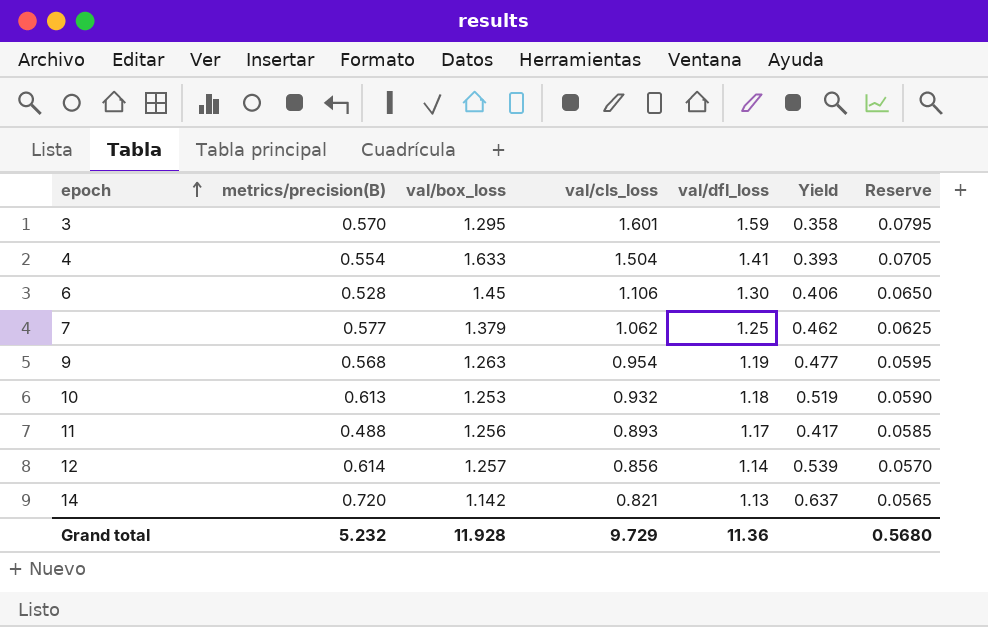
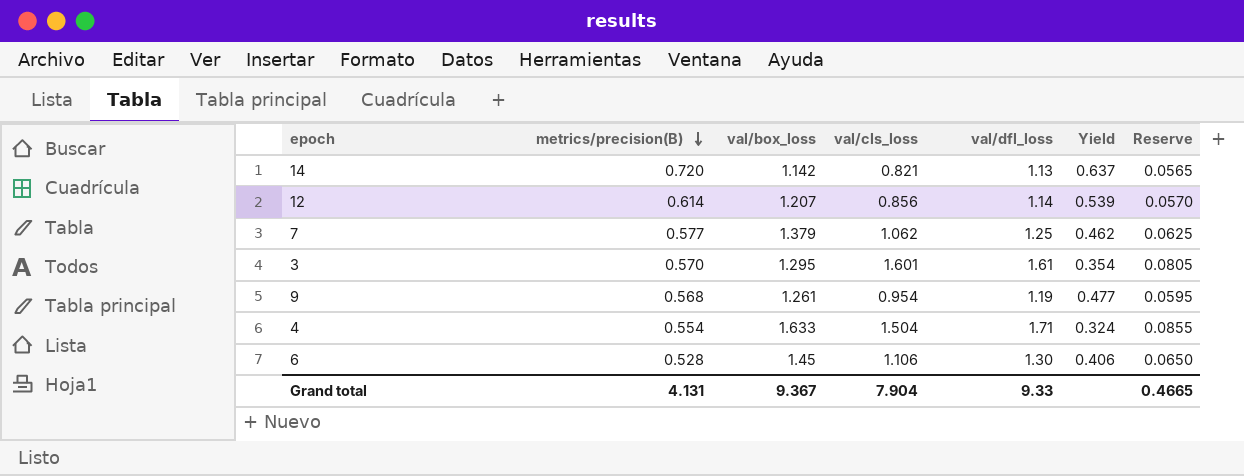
row order: epoch ascending -> metrics/precision(B) descending
row 10: 0.613 | 1.253 | 0.932 | 1.18 | 0.519 | 0.0590 -> none
row 11: 0.488 | 1.256 | 0.893 | 1.17 | 0.417 | 0.0585 -> none
12 | val/box_loss: 1.257 -> 1.207
3 | val/dfl_loss: 1.59 -> 1.61
3 | Yield: 0.358 -> 0.354
3 | Reserve: 0.0795 -> 0.0805
9 | val/box_loss: 1.263 -> 1.261
4 | val/dfl_loss: 1.41 -> 1.71
4 | Yield: 0.393 -> 0.324
4 | Reserve: 0.0705 -> 0.0855
Grand total | metrics/precision(B): 5.232 -> 4.131
Grand total | val/box_loss: 11.928 -> 9.367
Grand total | val/cls_loss: 9.729 -> 7.904
Grand total | val/dfl_loss: 11.36 -> 9.33
Grand total | Reserve: 0.5680 -> 0.4665

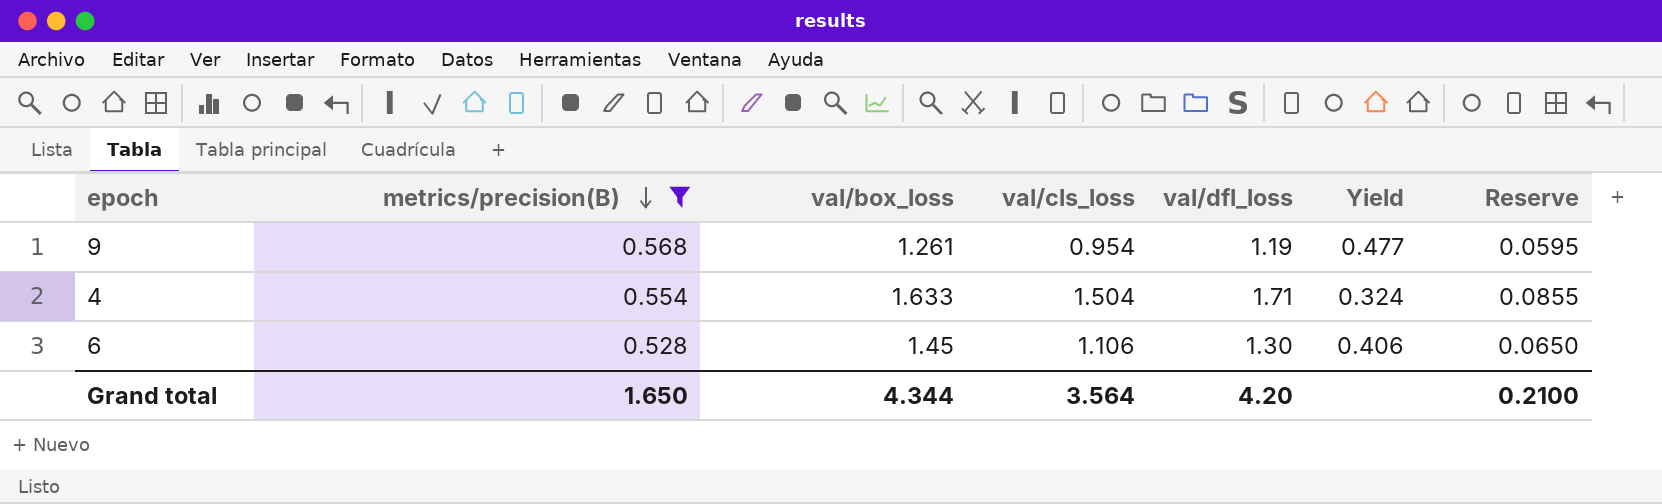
filter: none -> metrics/precision(B) <= 0.568
Grand total | metrics/precision(B): 4.131 -> 1.650
Grand total | val/box_loss: 9.367 -> 4.344
Grand total | val/cls_loss: 7.904 -> 3.564
Grand total | val/dfl_loss: 9.33 -> 4.20
Grand total | Reserve: 0.4665 -> 0.2100

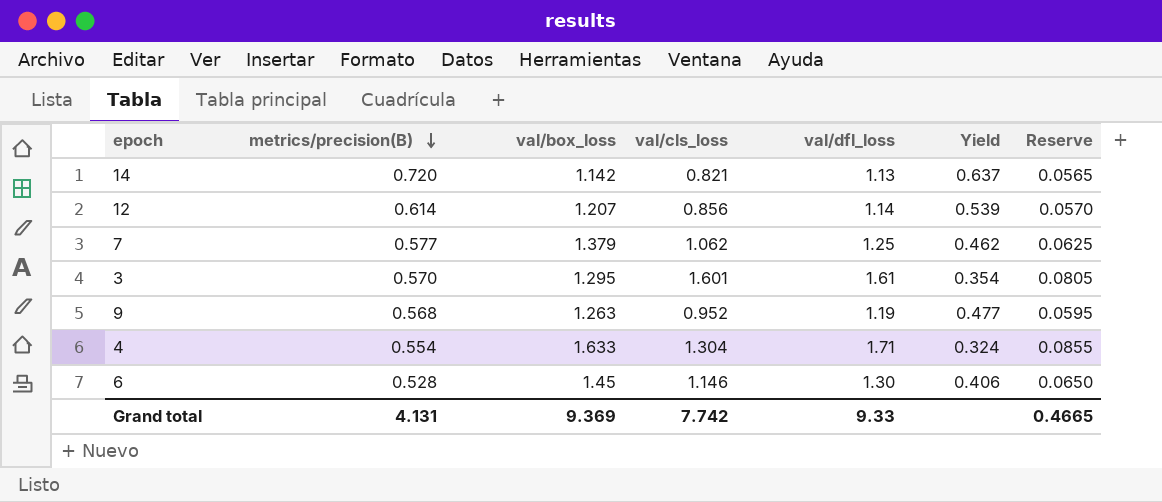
filter: metrics/precision(B) <= 0.568 -> none
9 | val/box_loss: 1.261 -> 1.263
9 | val/cls_loss: 0.954 -> 0.952
4 | val/cls_loss: 1.504 -> 1.304
6 | val/cls_loss: 1.106 -> 1.146
Grand total | metrics/precision(B): 1.650 -> 4.131
Grand total | val/box_loss: 4.344 -> 9.369
Grand total | val/cls_loss: 3.564 -> 7.742
Grand total | val/dfl_loss: 4.20 -> 9.33
Grand total | Reserve: 0.2100 -> 0.4665

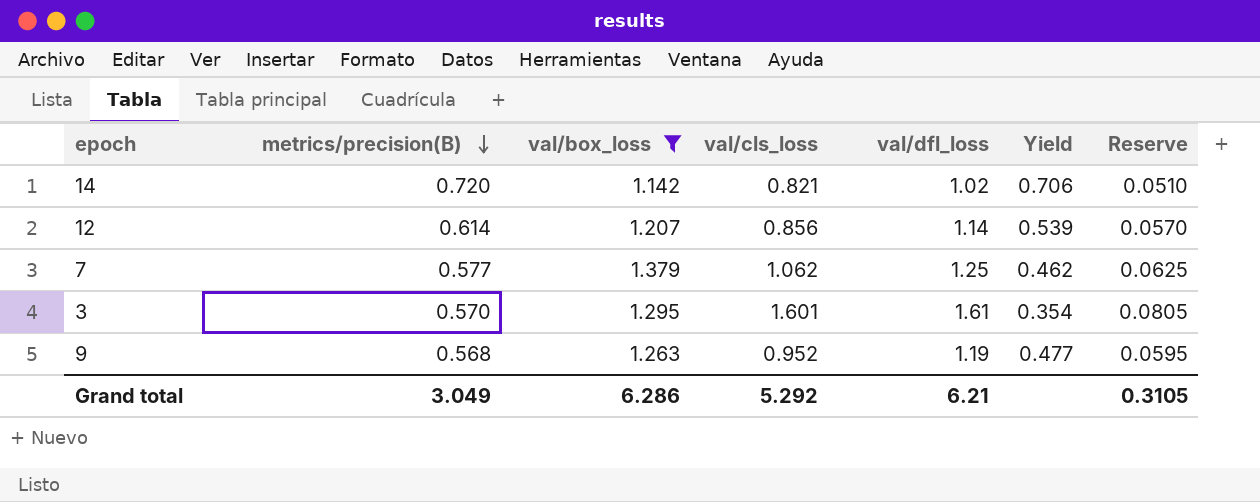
filter: none -> val/box_loss <= 1.379
14 | val/dfl_loss: 1.13 -> 1.02
14 | Yield: 0.637 -> 0.706
14 | Reserve: 0.0565 -> 0.0510
Grand total | metrics/precision(B): 4.131 -> 3.049
Grand total | val/box_loss: 9.369 -> 6.286
Grand total | val/cls_loss: 7.742 -> 5.292
Grand total | val/dfl_loss: 9.33 -> 6.21
Grand total | Reserve: 0.4665 -> 0.3105

